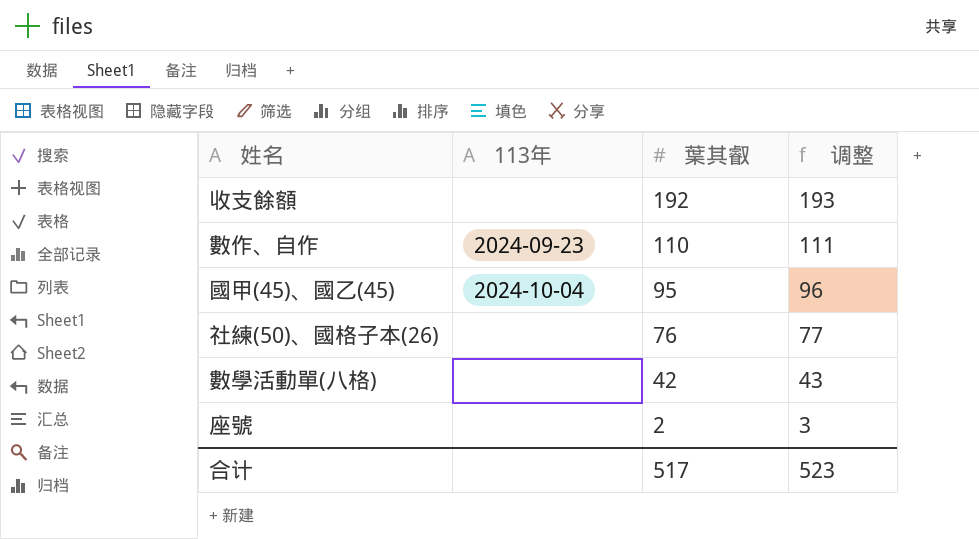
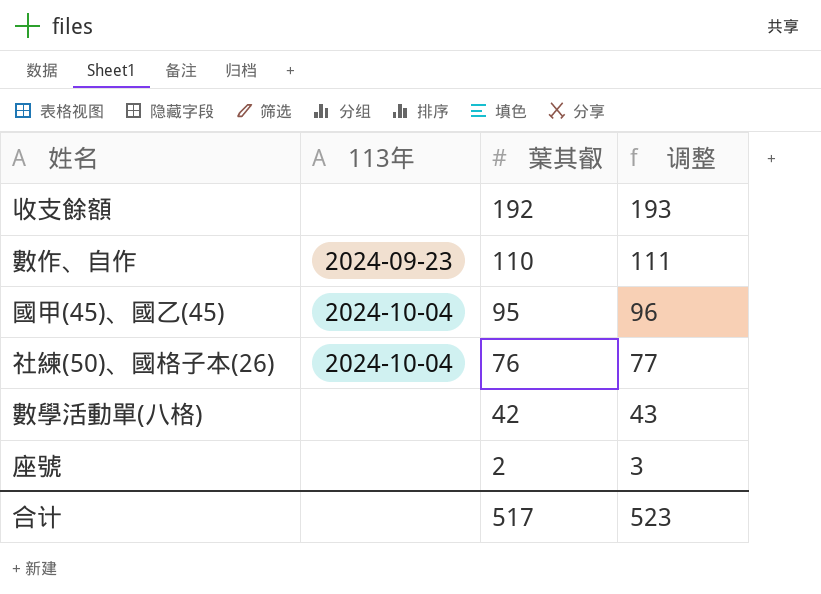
社練(50)、國格子本(26) | 113年: none -> 2024-10-04

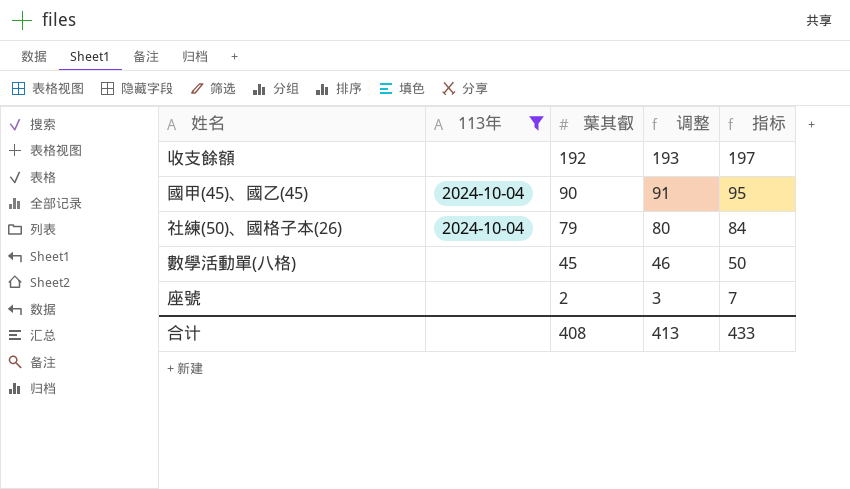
filter: none -> 113年 != 2024-09-23
column 指标 | formula: none -> [葉其叡] + 5
國甲(45)、國乙(45) | 葉其叡: 95 -> 90
國甲(45)、國乙(45) | 调整: 96 -> 91
社練(50)、國格子本(26) | 葉其叡: 76 -> 79
社練(50)、國格子本(26) | 调整: 77 -> 80
數學活動單(八格) | 葉其叡: 42 -> 45
數學活動單(八格) | 调整: 43 -> 46
合计 | 葉其叡: 517 -> 408
合计 | 调整: 523 -> 413

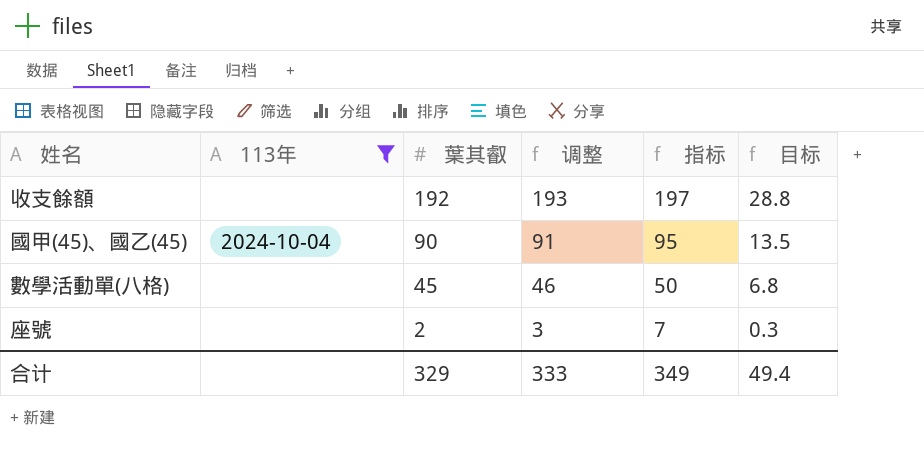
column 目标 | formula: none -> [葉其叡] * 0.15
row 社練(50)、國格子本(26): 2024-10-04 | 79 | 80 | 84 -> none
合计 | 葉其叡: 408 -> 329
合计 | 调整: 413 -> 333
合计 | 指标: 433 -> 349

